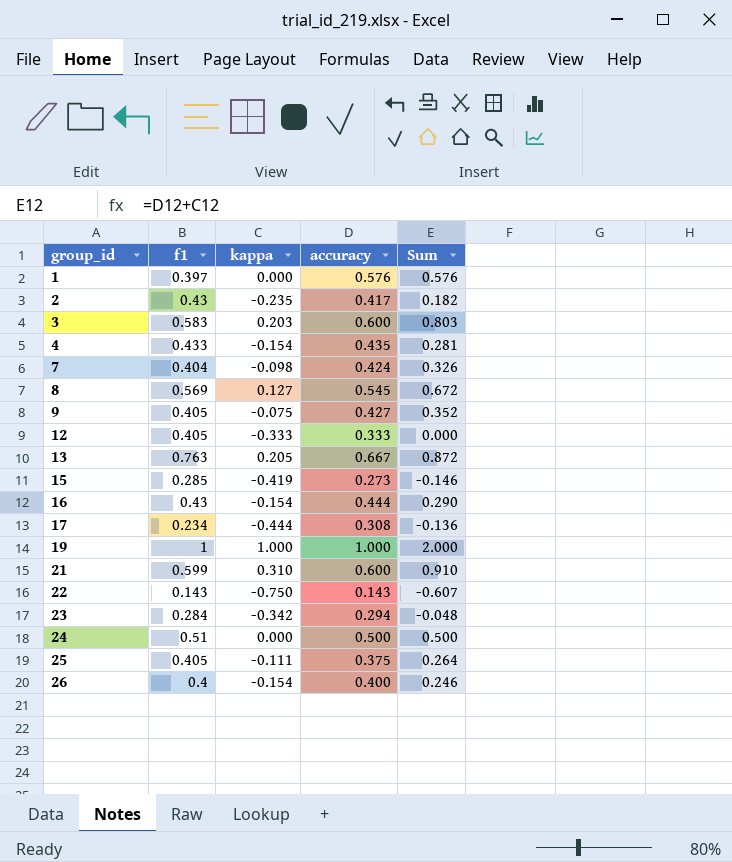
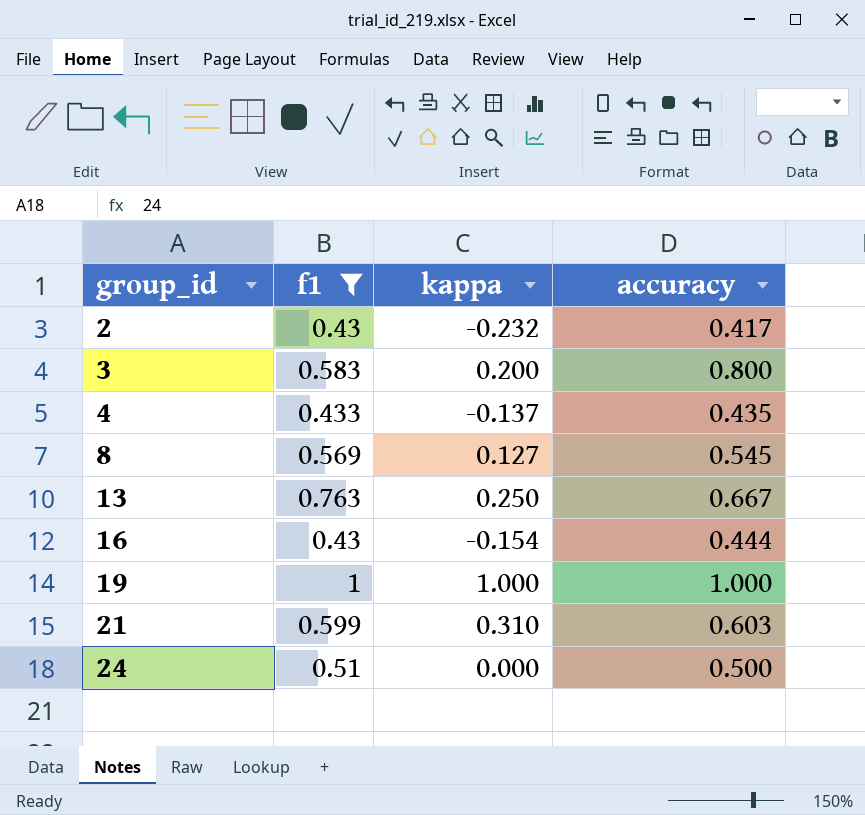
filter: none -> f1 >= 0.43
column Sum | formula: [kappa] + [accuracy] -> none
2 | kappa: -0.235 -> -0.232
3 | kappa: 0.203 -> 0.200
3 | accuracy: 0.600 -> 0.800
4 | kappa: -0.154 -> -0.137
13 | kappa: 0.205 -> 0.250
21 | accuracy: 0.600 -> 0.603

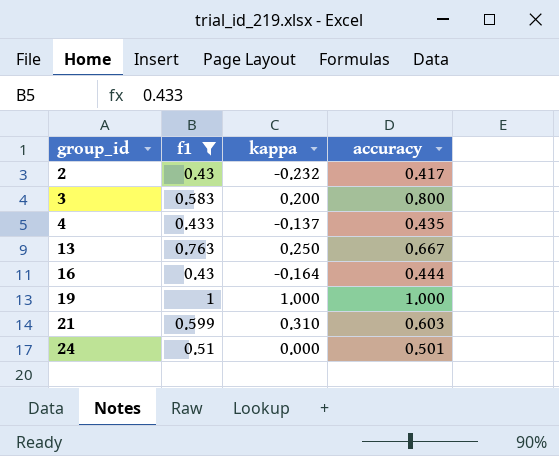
row 8: 0.569 | 0.127 | 0.545 -> none
16 | kappa: -0.154 -> -0.164
24 | accuracy: 0.500 -> 0.501

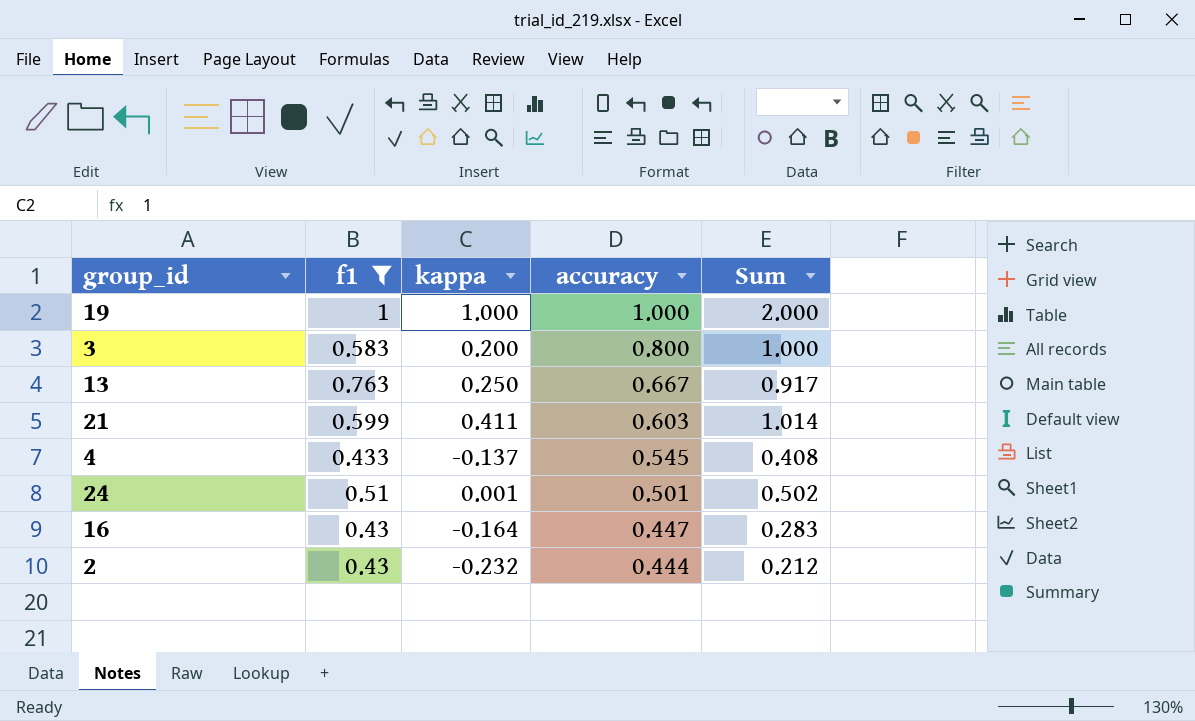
row order: group_id ascending -> accuracy descending
column Sum | formula: none -> [kappa] + [accuracy]
21 | kappa: 0.310 -> 0.411
4 | accuracy: 0.435 -> 0.545
24 | kappa: 0.000 -> 0.001
16 | accuracy: 0.444 -> 0.447
2 | accuracy: 0.417 -> 0.444

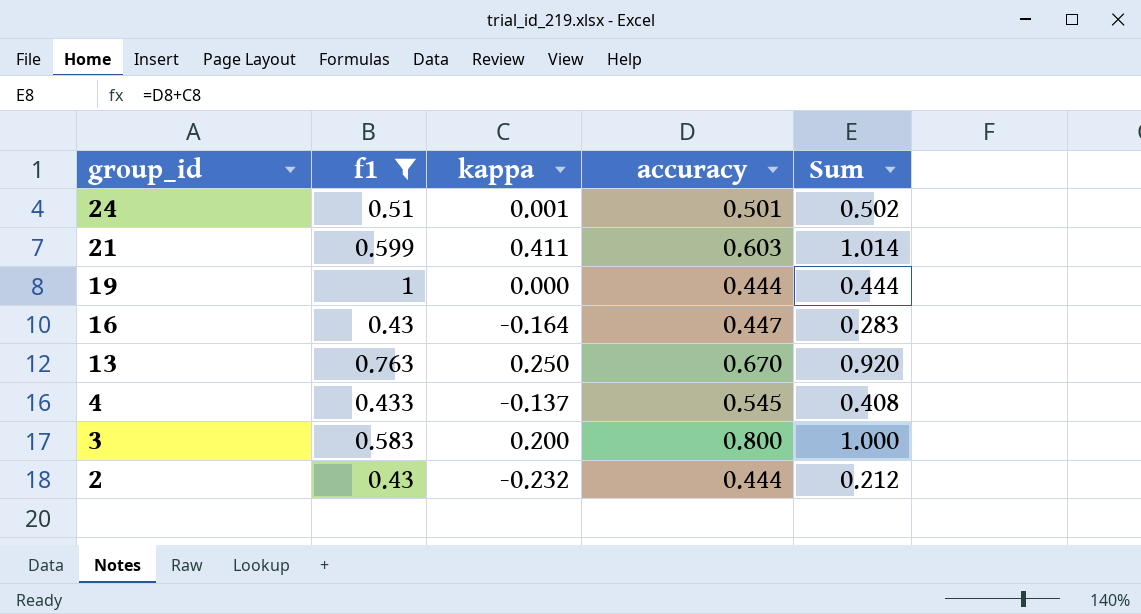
row order: accuracy descending -> group_id descending
19 | kappa: 1.000 -> 0.000
19 | accuracy: 1.000 -> 0.444
19 | Sum: 2.000 -> 0.444
13 | accuracy: 0.667 -> 0.670
13 | Sum: 0.917 -> 0.920

